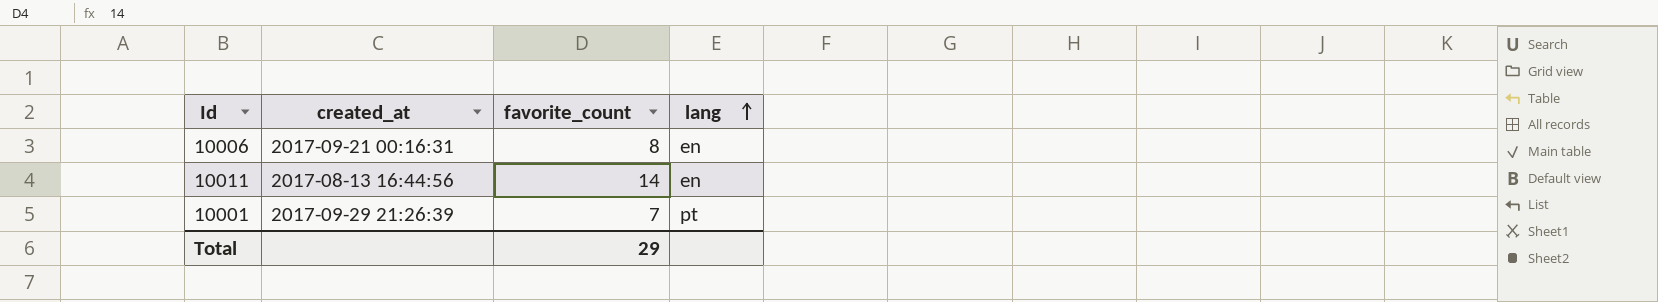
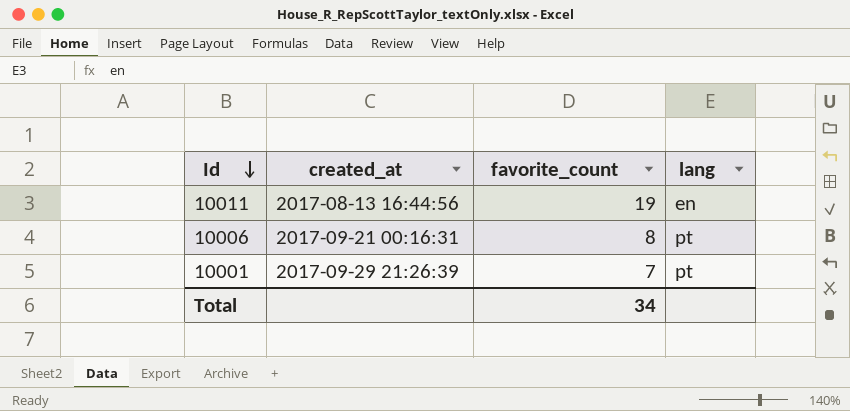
row order: lang ascending -> Id descending
10011 | favorite_count: 14 -> 19
10006 | lang: en -> pt
Total | favorite_count: 29 -> 34

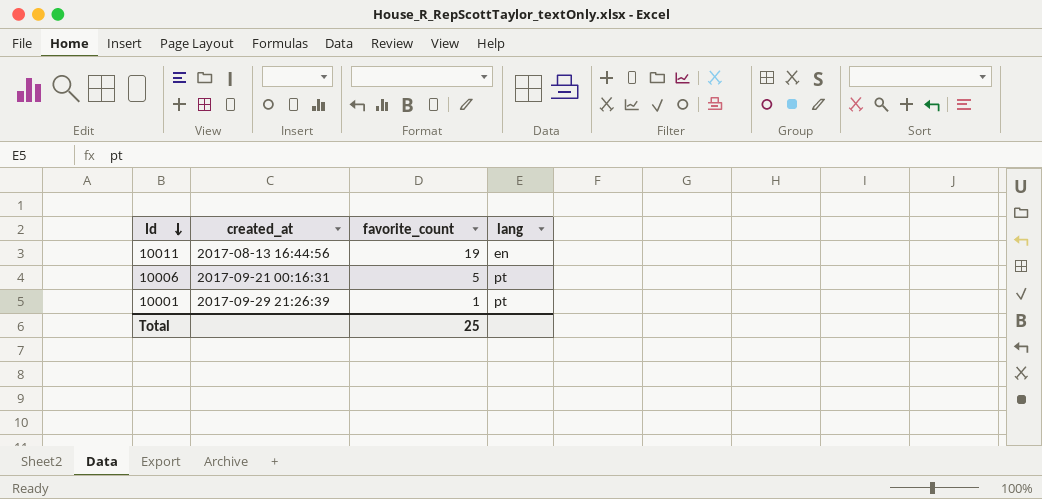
10006 | favorite_count: 8 -> 5
10001 | favorite_count: 7 -> 1
Total | favorite_count: 34 -> 25

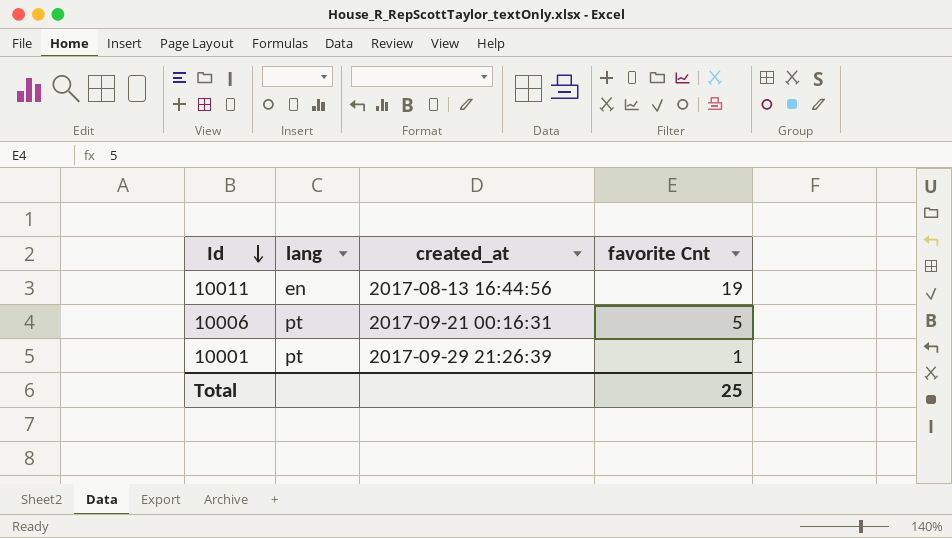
column lang | position: 4 -> 2
column name: favorite_count -> favorite Cnt

